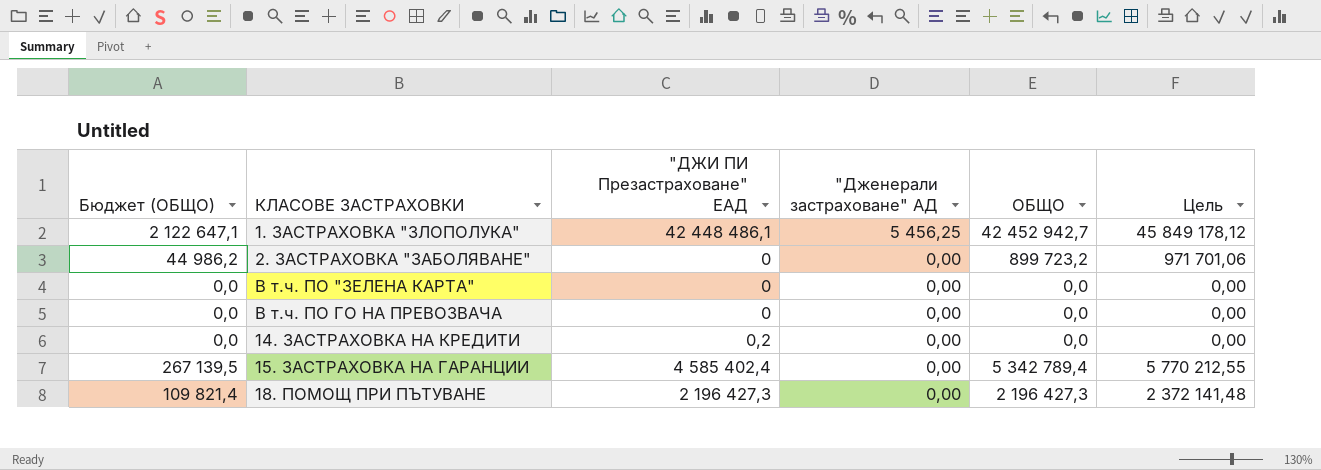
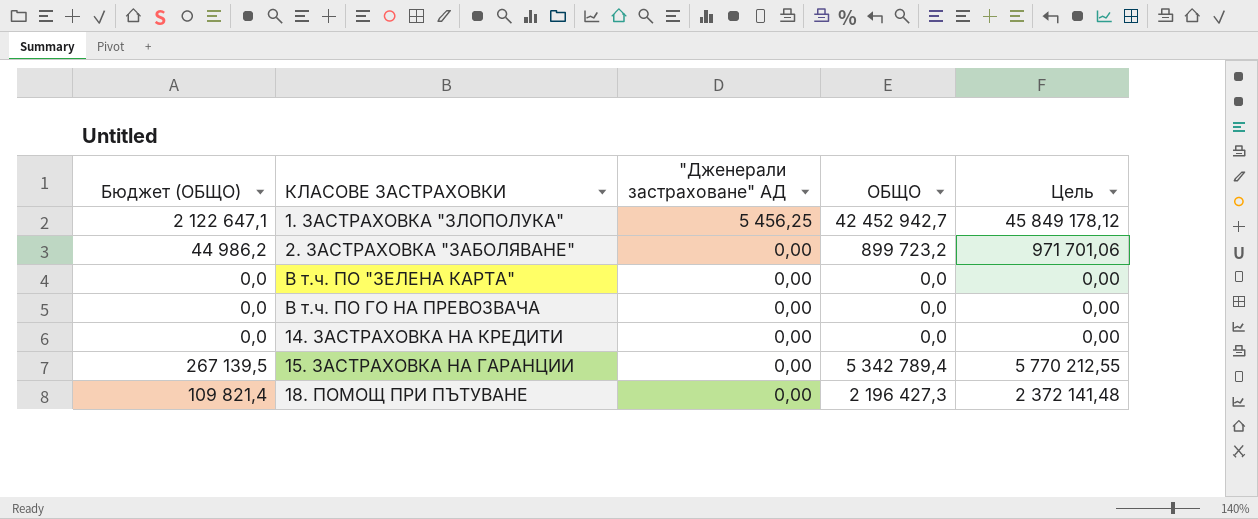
column "ДЖИ ПИ Презастраховане" ЕАД | position: 3 -> none

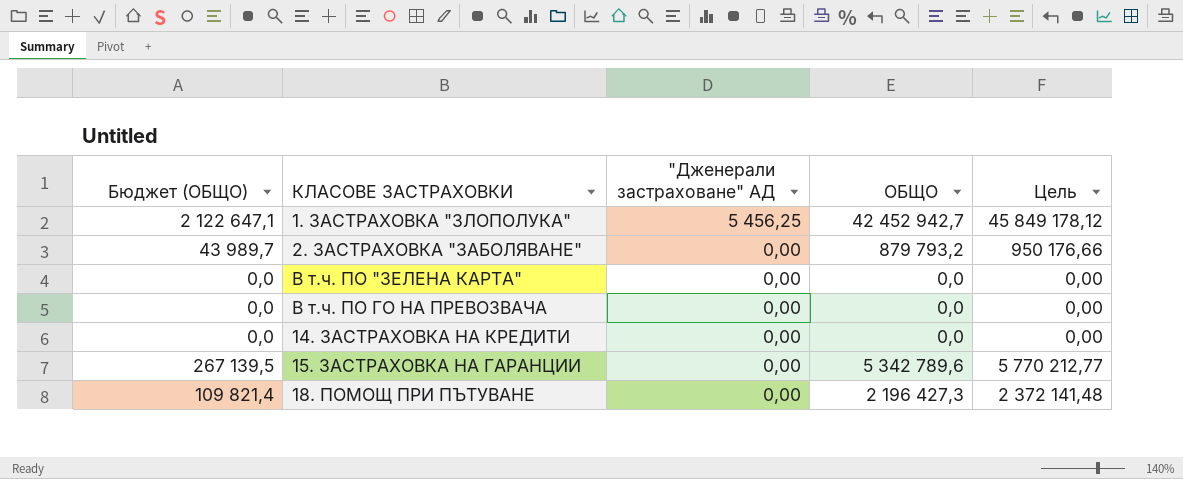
2. ЗАСТРАХОВКА "ЗАБОЛЯВАНЕ" | Бюджет (ОБЩО): 44 986,2 -> 43 989,7
2. ЗАСТРАХОВКА "ЗАБОЛЯВАНЕ" | ОБЩО: 899 723,2 -> 879 793,2
2. ЗАСТРАХОВКА "ЗАБОЛЯВАНЕ" | Цель: 971 701,06 -> 950 176,66
15. ЗАСТРАХОВКА НА ГАРАНЦИИ | ОБЩО: 5 342 789,4 -> 5 342 789,6
15. ЗАСТРАХОВКА НА ГАРАНЦИИ | Цель: 5 770 212,55 -> 5 770 212,77

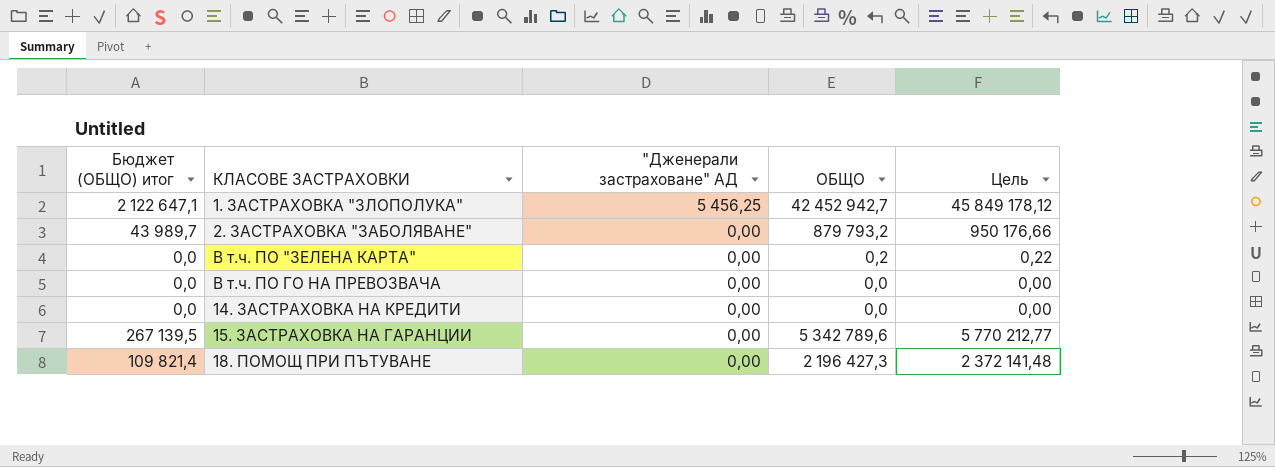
column name: Бюджет (ОБЩО) -> Бюджет (ОБЩО) итог
В т.ч. ПО "ЗЕЛЕНА КАРТА" | ОБЩО: 0,0 -> 0,2
В т.ч. ПО "ЗЕЛЕНА КАРТА" | Цель: 0,00 -> 0,22

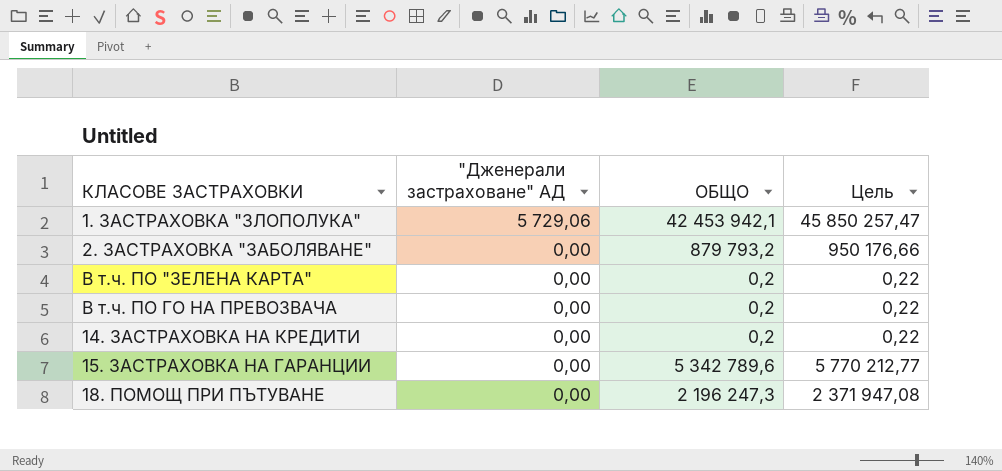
column Бюджет (ОБЩО) итог | formula: [ОБЩО] * 0,05 -> none
1. ЗАСТРАХОВКА "ЗЛОПОЛУКА" | "Дженерали застраховане" АД: 5 456,25 -> 5 729,06
1. ЗАСТРАХОВКА "ЗЛОПОЛУКА" | ОБЩО: 42 452 942,7 -> 42 453 942,1
1. ЗАСТРАХОВКА "ЗЛОПОЛУКА" | Цель: 45 849 178,12 -> 45 850 257,47
В т.ч. ПО ГО НА ПРЕВОЗВАЧА | ОБЩО: 0,0 -> 0,2
В т.ч. ПО ГО НА ПРЕВОЗВАЧА | Цель: 0,00 -> 0,22
14. ЗАСТРАХОВКА НА КРЕДИТИ | ОБЩО: 0,0 -> 0,2
14. ЗАСТРАХОВКА НА КРЕДИТИ | Цель: 0,00 -> 0,22
18. ПОМОЩ ПРИ ПЪТУВАНЕ | ОБЩО: 2 196 427,3 -> 2 196 247,3
18. ПОМОЩ ПРИ ПЪТУВАНЕ | Цель: 2 372 141,48 -> 2 371 947,08

